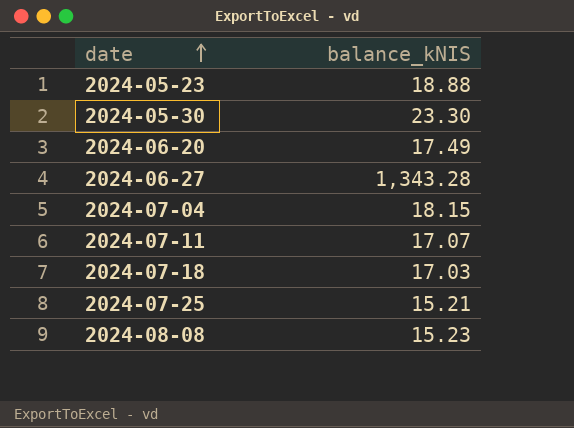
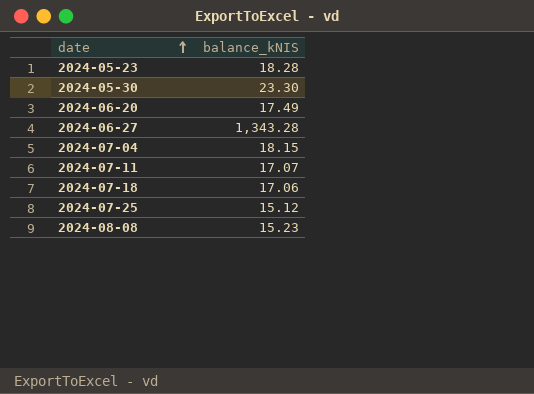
2024-05-23 | balance_kNIS: 18.88 -> 18.28
2024-07-18 | balance_kNIS: 17.03 -> 17.06
2024-07-25 | balance_kNIS: 15.21 -> 15.12

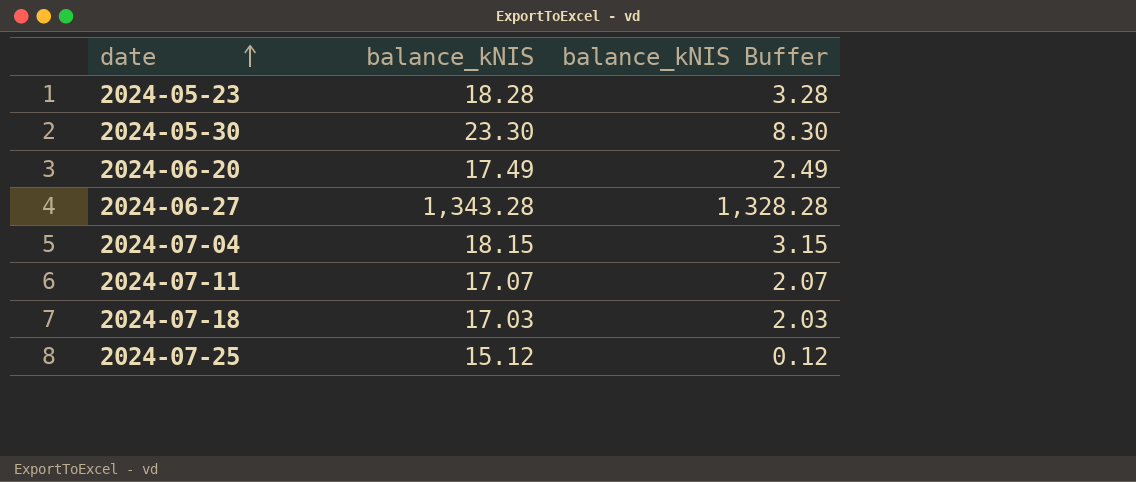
column balance_kNIS Buffer | formula: none -> [balance_kNIS] - 15
row 2024-08-08: 15.23 -> none
2024-07-18 | balance_kNIS: 17.06 -> 17.03

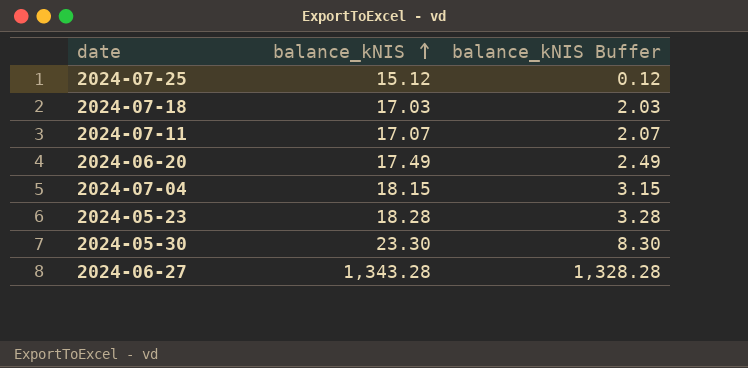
row order: date ascending -> balance_kNIS ascending

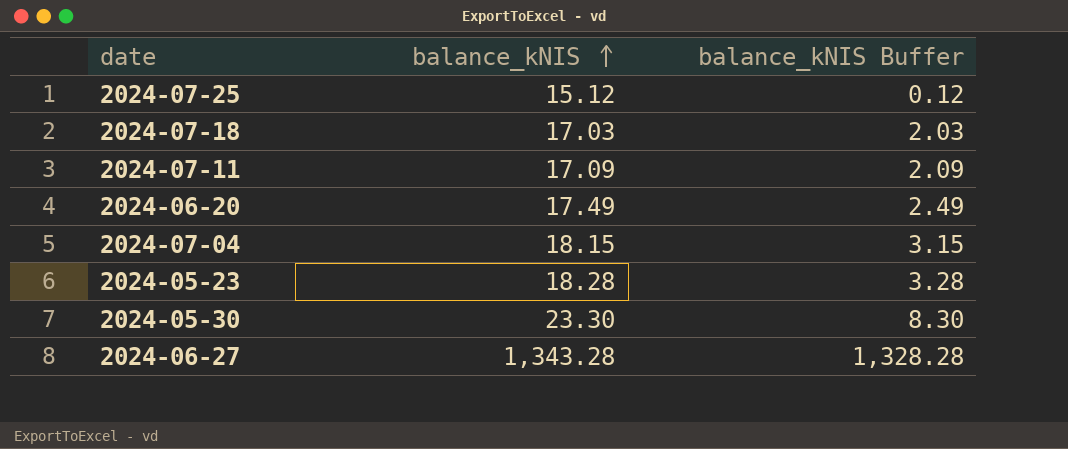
2024-07-11 | balance_kNIS: 17.07 -> 17.09
2024-07-11 | balance_kNIS Buffer: 2.07 -> 2.09

